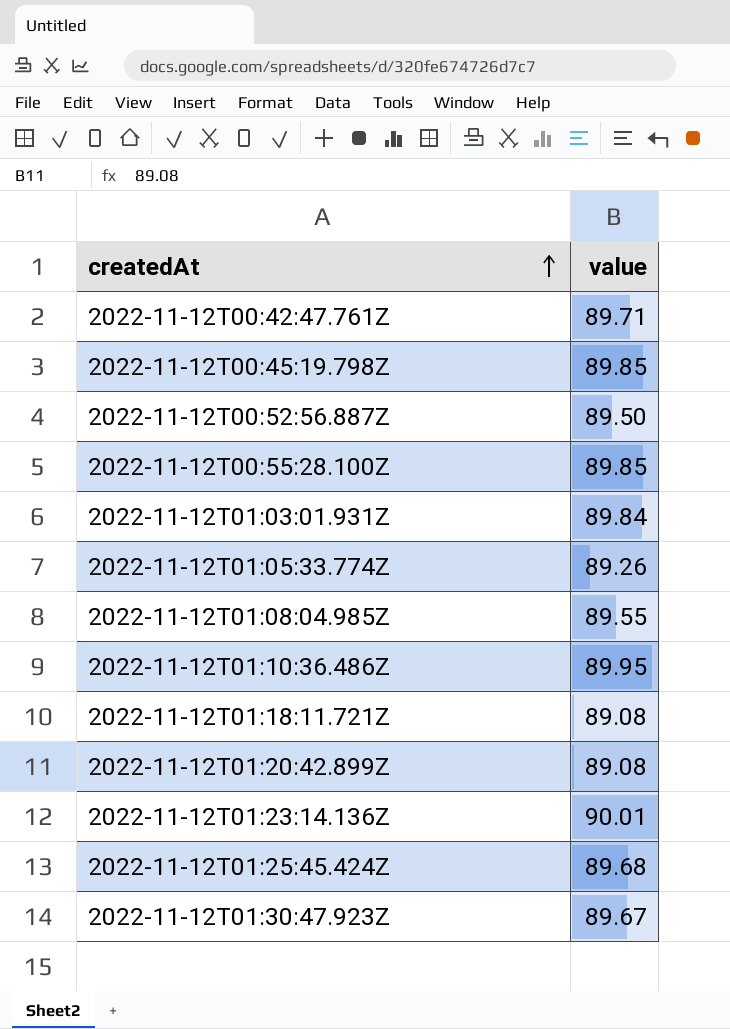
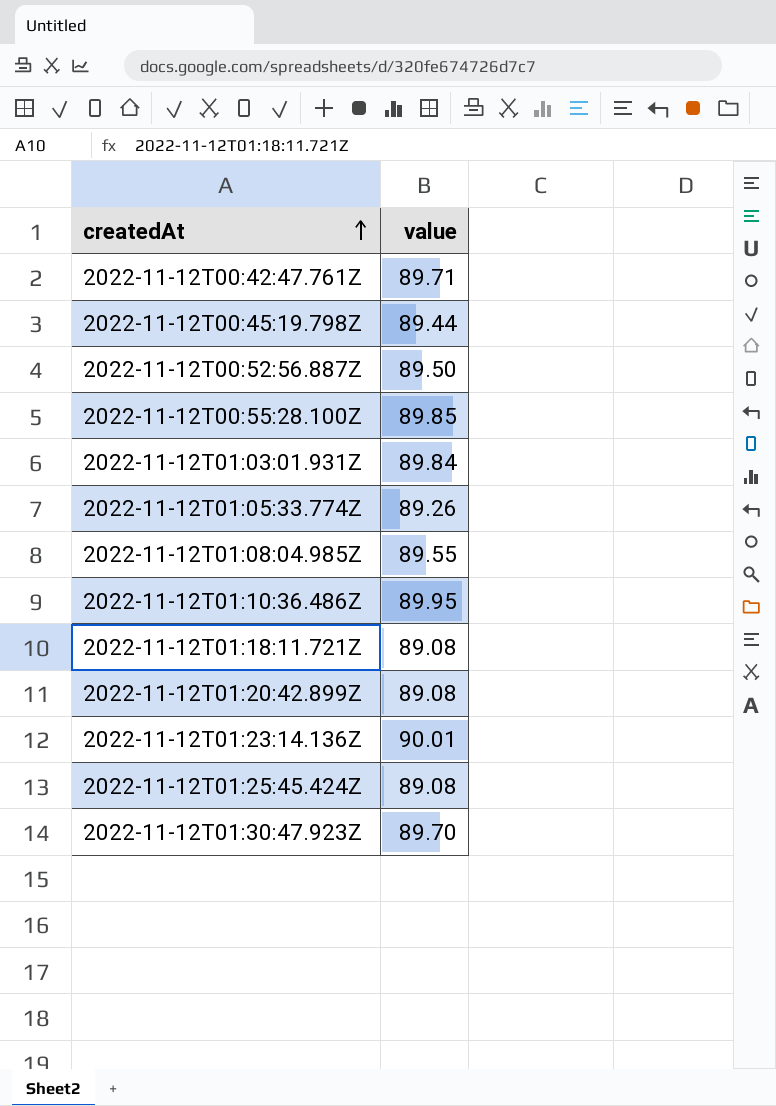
2022-11-12T00:45:19.798Z | value: 89.85 -> 89.44
2022-11-12T01:25:45.424Z | value: 89.68 -> 89.08
2022-11-12T01:30:47.923Z | value: 89.67 -> 89.70

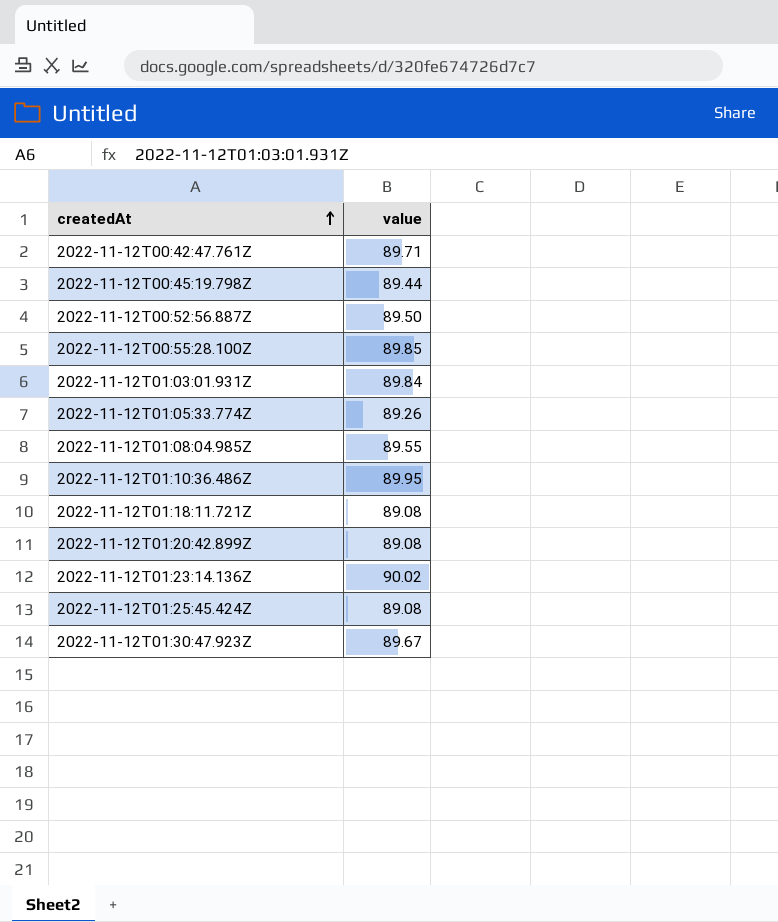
2022-11-12T01:23:14.136Z | value: 90.01 -> 90.02
2022-11-12T01:30:47.923Z | value: 89.70 -> 89.67

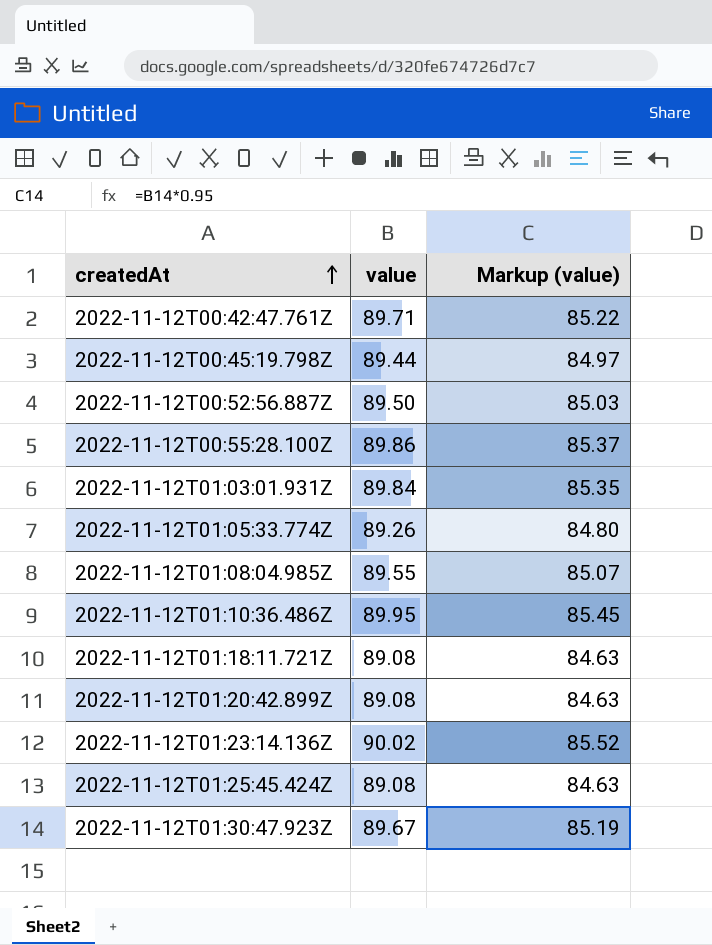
column Markup (value) | formula: none -> [value] * 0.95
2022-11-12T00:55:28.100Z | value: 89.85 -> 89.86

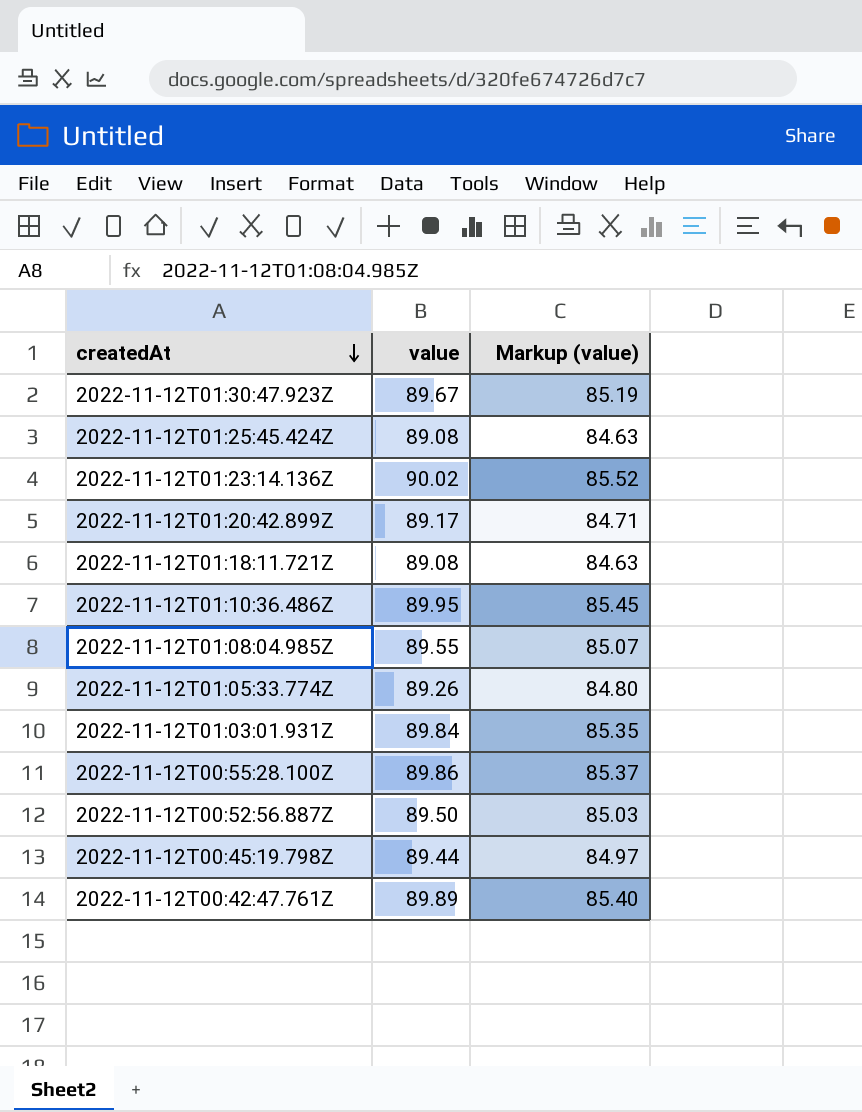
row order: createdAt ascending -> createdAt descending
2022-11-12T01:20:42.899Z | value: 89.08 -> 89.17
2022-11-12T01:20:42.899Z | Markup (value): 84.63 -> 84.71
2022-11-12T00:42:47.761Z | value: 89.71 -> 89.89
2022-11-12T00:42:47.761Z | Markup (value): 85.22 -> 85.40

